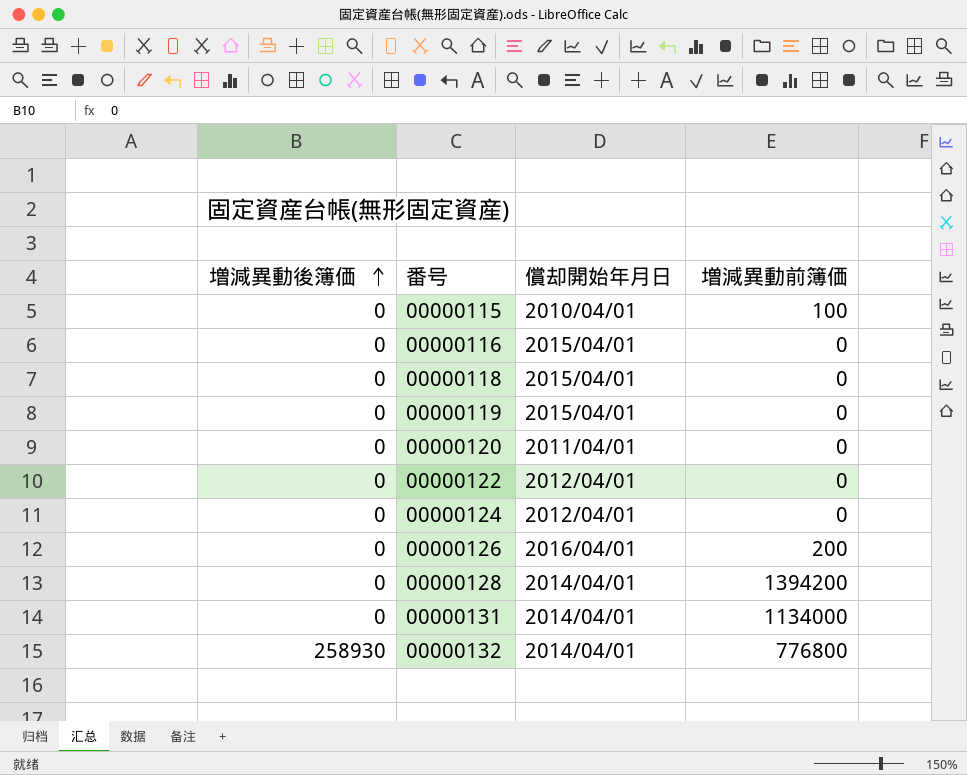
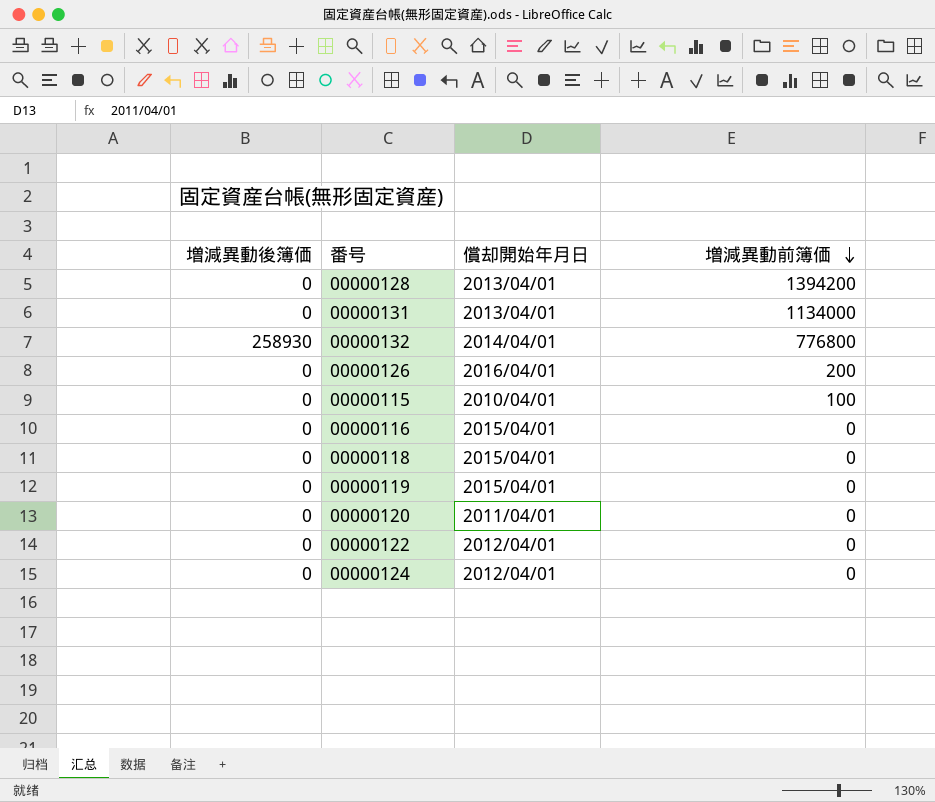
row order: 増減異動後簿価 ascending -> 増減異動前簿価 descending
00000128 | 償却開始年月日: 2014/04/01 -> 2013/04/01
00000131 | 償却開始年月日: 2014/04/01 -> 2013/04/01

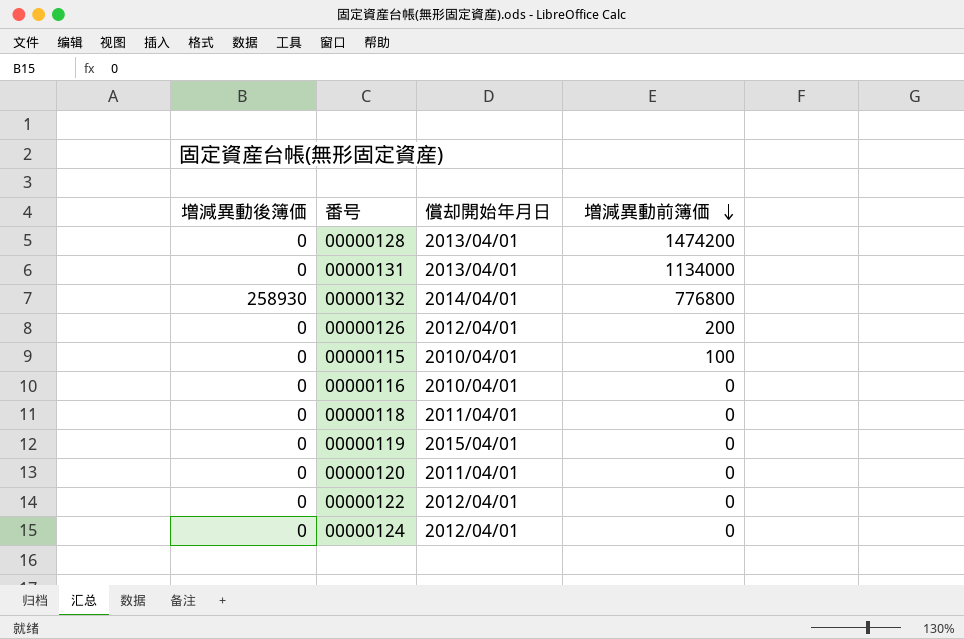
00000128 | 増減異動前簿価: 1394200 -> 1474200
00000126 | 償却開始年月日: 2016/04/01 -> 2012/04/01
00000116 | 償却開始年月日: 2015/04/01 -> 2010/04/01
00000118 | 償却開始年月日: 2015/04/01 -> 2011/04/01

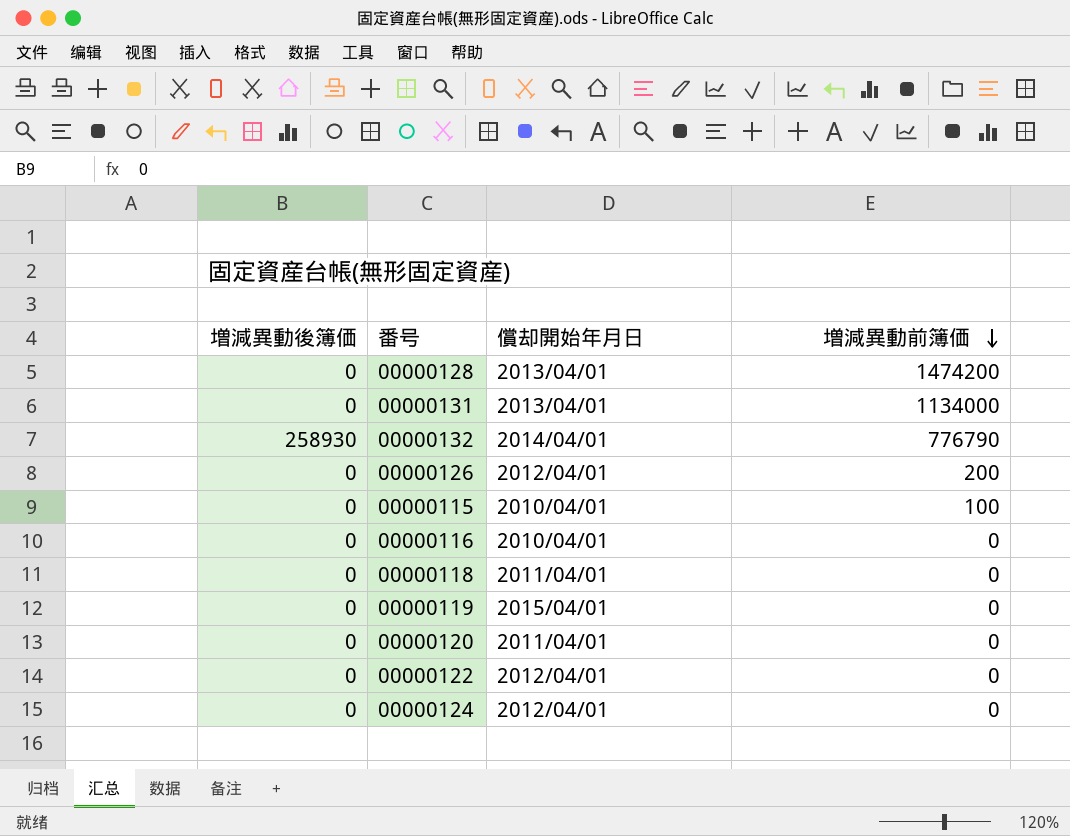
00000132 | 増減異動前簿価: 776800 -> 776790

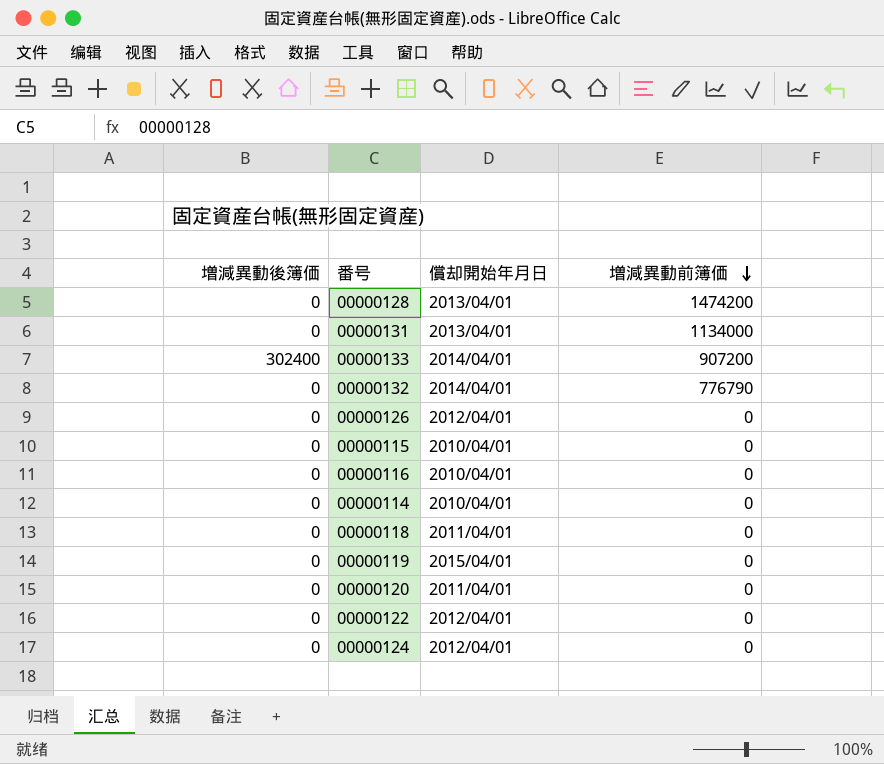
row 00000133: none -> 302400 | 2014/04/01 | 907200
00000132 | 増減異動後簿価: 258930 -> 0
00000126 | 増減異動前簿価: 200 -> 0
00000115 | 増減異動前簿価: 100 -> 0
row 00000114: none -> 0 | 2010/04/01 | 0

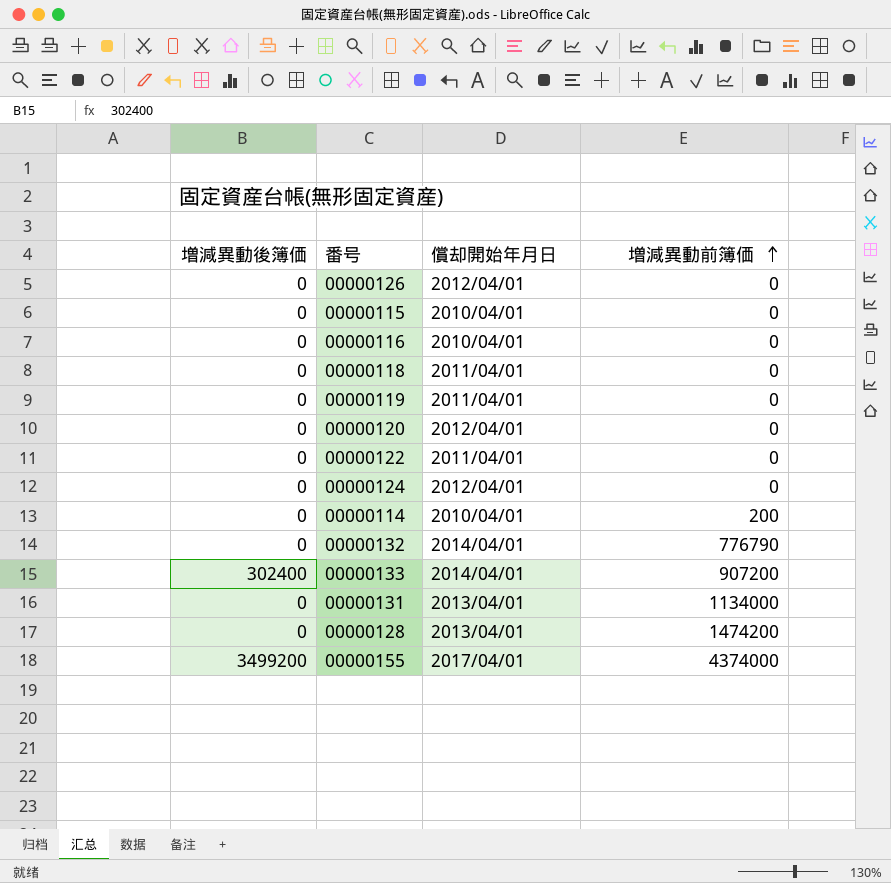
row order: 増減異動前簿価 descending -> 増減異動前簿価 ascending
00000119 | 償却開始年月日: 2015/04/01 -> 2011/04/01
00000120 | 償却開始年月日: 2011/04/01 -> 2012/04/01
00000122 | 償却開始年月日: 2012/04/01 -> 2011/04/01
00000114 | 増減異動前簿価: 0 -> 200
row 00000155: none -> 3499200 | 2017/04/01 | 4374000

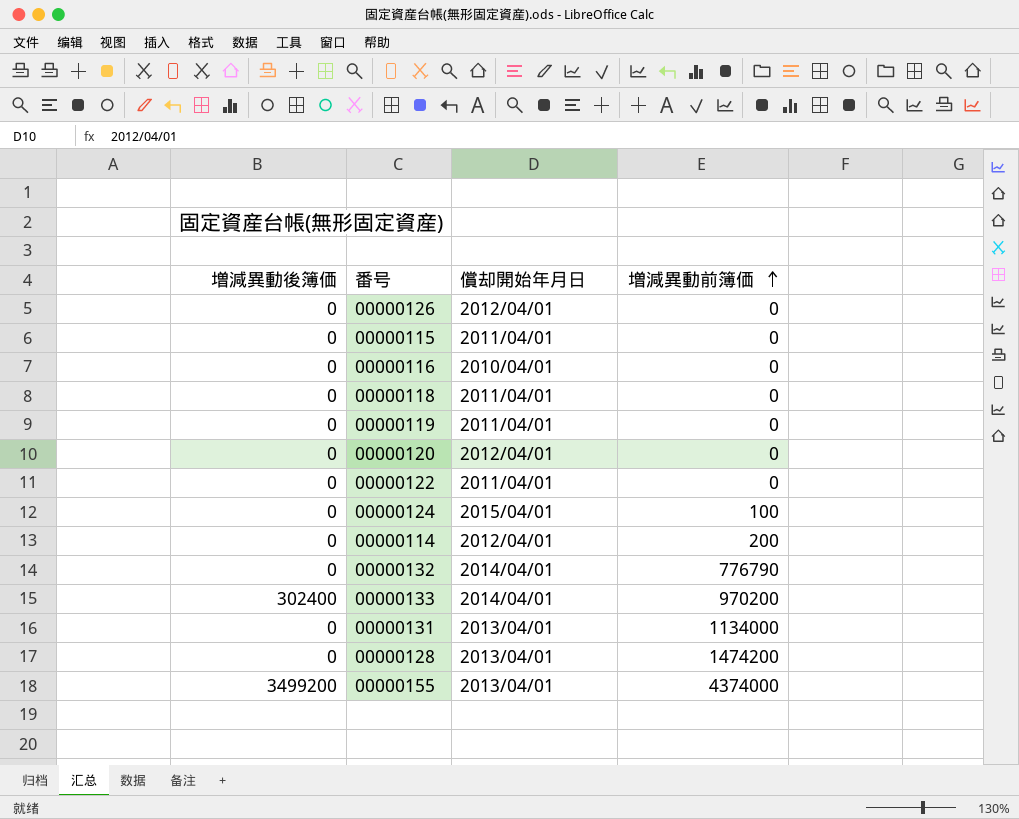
00000115 | 償却開始年月日: 2010/04/01 -> 2011/04/01
00000124 | 償却開始年月日: 2012/04/01 -> 2015/04/01
00000124 | 増減異動前簿価: 0 -> 100
00000114 | 償却開始年月日: 2010/04/01 -> 2012/04/01
00000133 | 増減異動前簿価: 907200 -> 970200
00000155 | 償却開始年月日: 2017/04/01 -> 2013/04/01

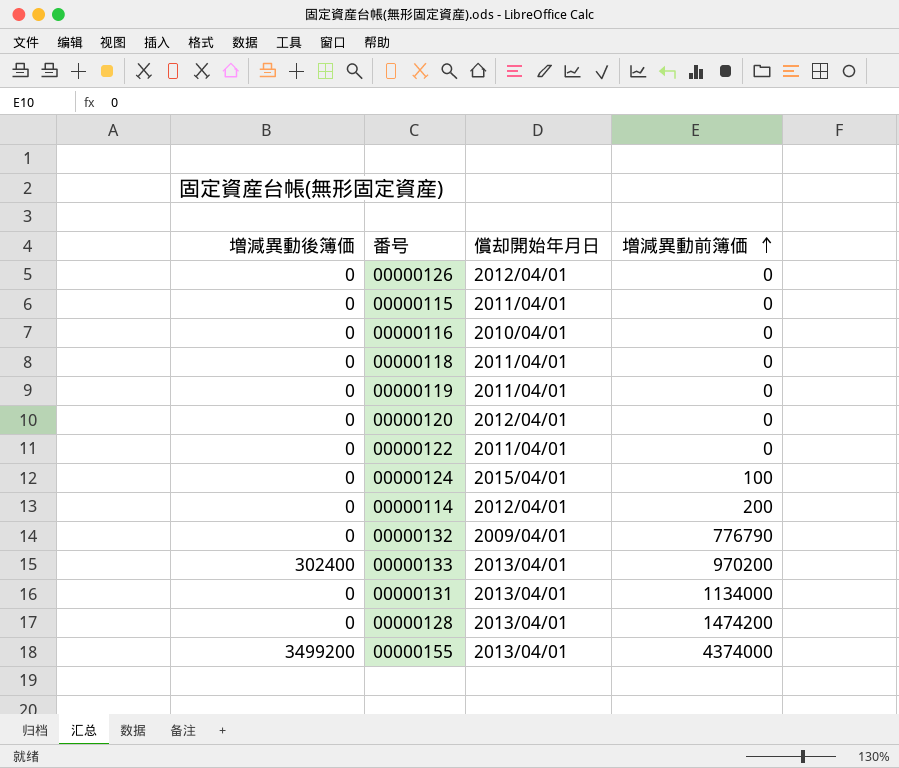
00000132 | 償却開始年月日: 2014/04/01 -> 2009/04/01
00000133 | 償却開始年月日: 2014/04/01 -> 2013/04/01

